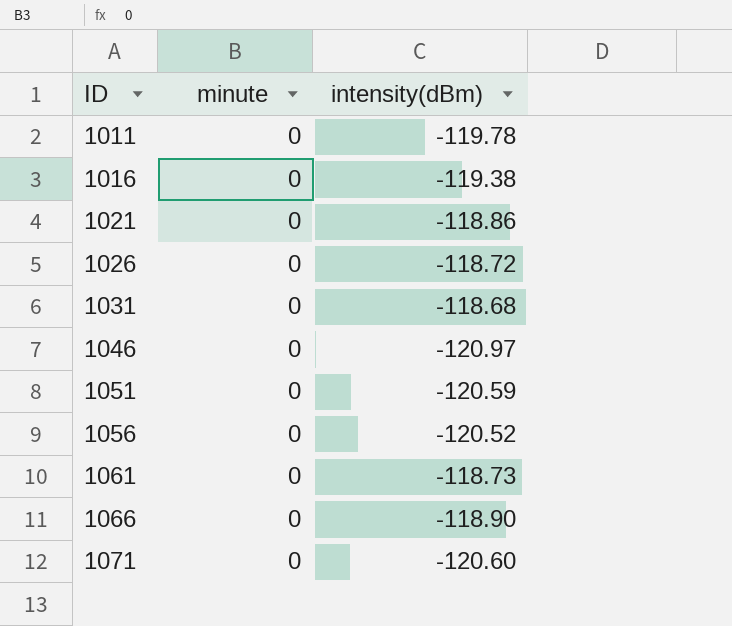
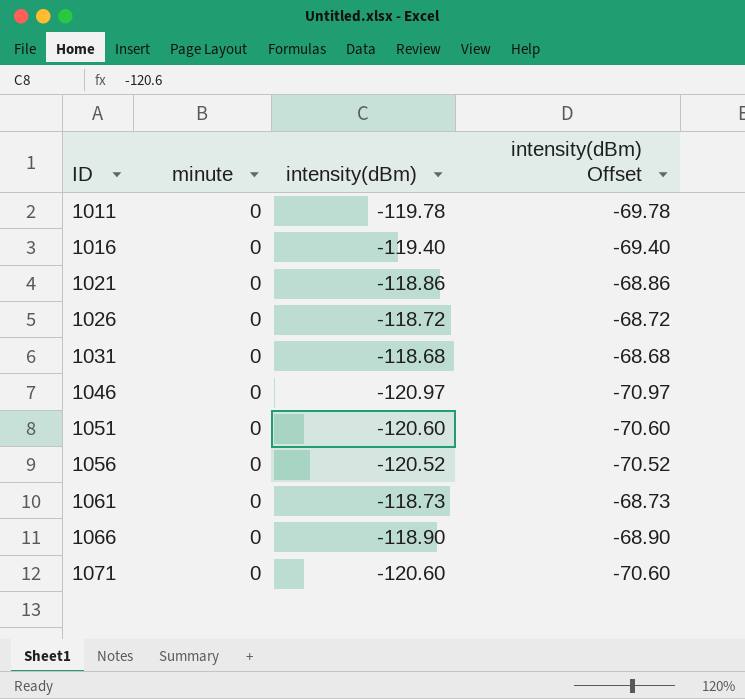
column intensity(dBm) Offset | formula: none -> [intensity(dBm)] + 50
1016 | intensity(dBm): -119.38 -> -119.40
1051 | intensity(dBm): -120.59 -> -120.60

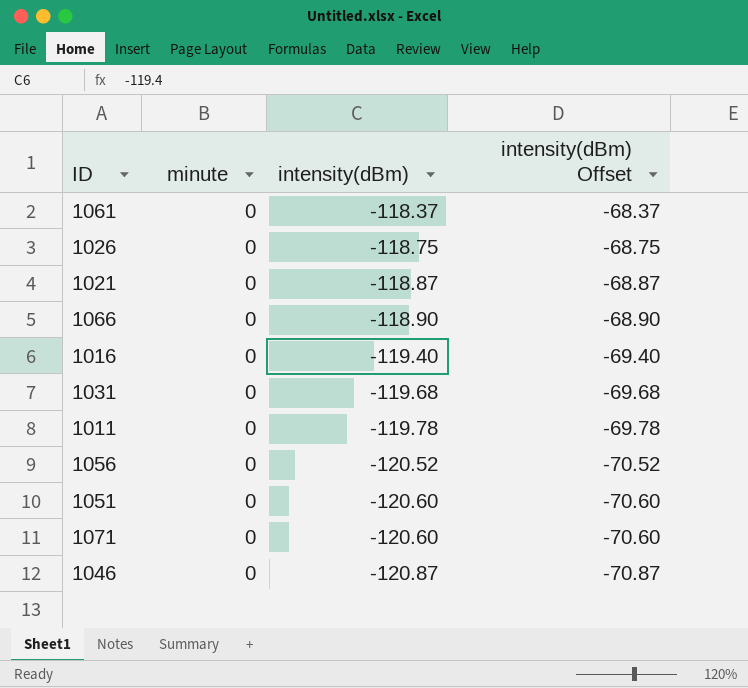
row order: ID ascending -> intensity(dBm) descending
1061 | intensity(dBm): -118.73 -> -118.37
1061 | intensity(dBm) Offset: -68.73 -> -68.37
1026 | intensity(dBm): -118.72 -> -118.75
1026 | intensity(dBm) Offset: -68.72 -> -68.75
1021 | intensity(dBm): -118.86 -> -118.87
1021 | intensity(dBm) Offset: -68.86 -> -68.87
1031 | intensity(dBm): -118.68 -> -119.68
1031 | intensity(dBm) Offset: -68.68 -> -69.68
1046 | intensity(dBm): -120.97 -> -120.87
1046 | intensity(dBm) Offset: -70.97 -> -70.87

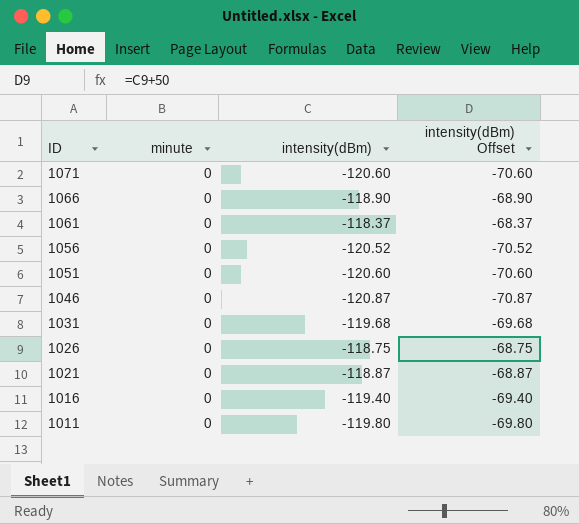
row order: intensity(dBm) descending -> ID descending
1011 | intensity(dBm): -119.78 -> -119.80
1011 | intensity(dBm) Offset: -69.78 -> -69.80

